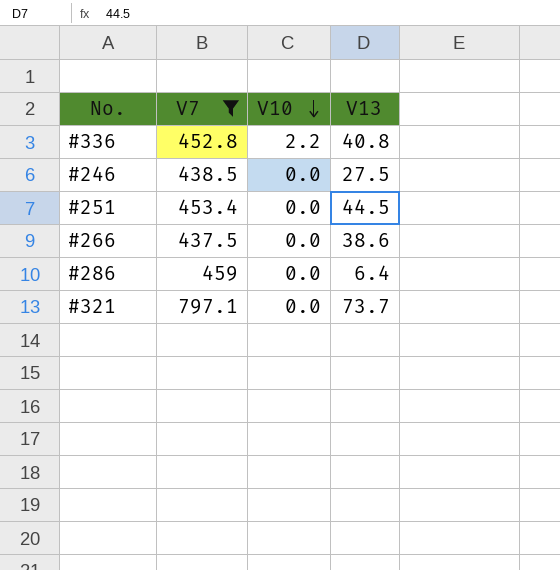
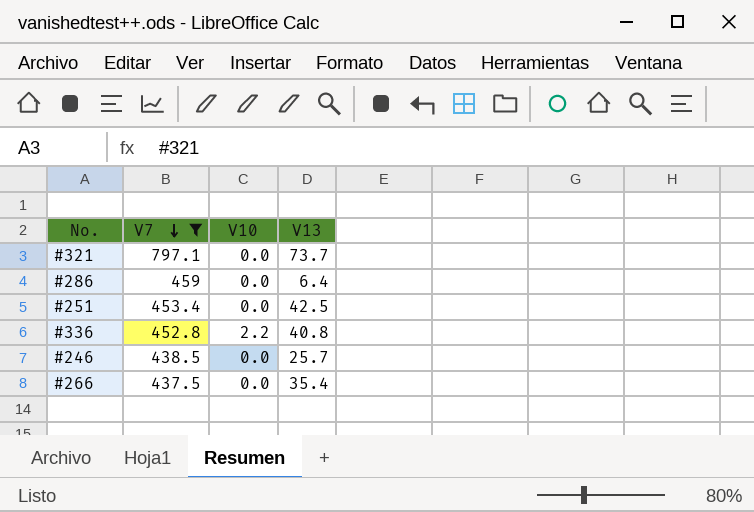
row order: V10 descending -> V7 descending
#251 | V13: 44.5 -> 42.5
#246 | V13: 27.5 -> 25.7
#266 | V13: 38.6 -> 35.4

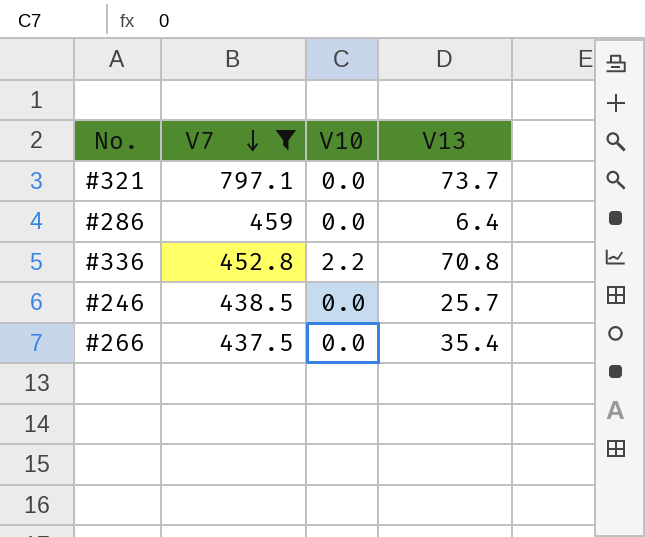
row #251: 453.4 | 0.0 | 42.5 -> none
#336 | V13: 40.8 -> 70.8

